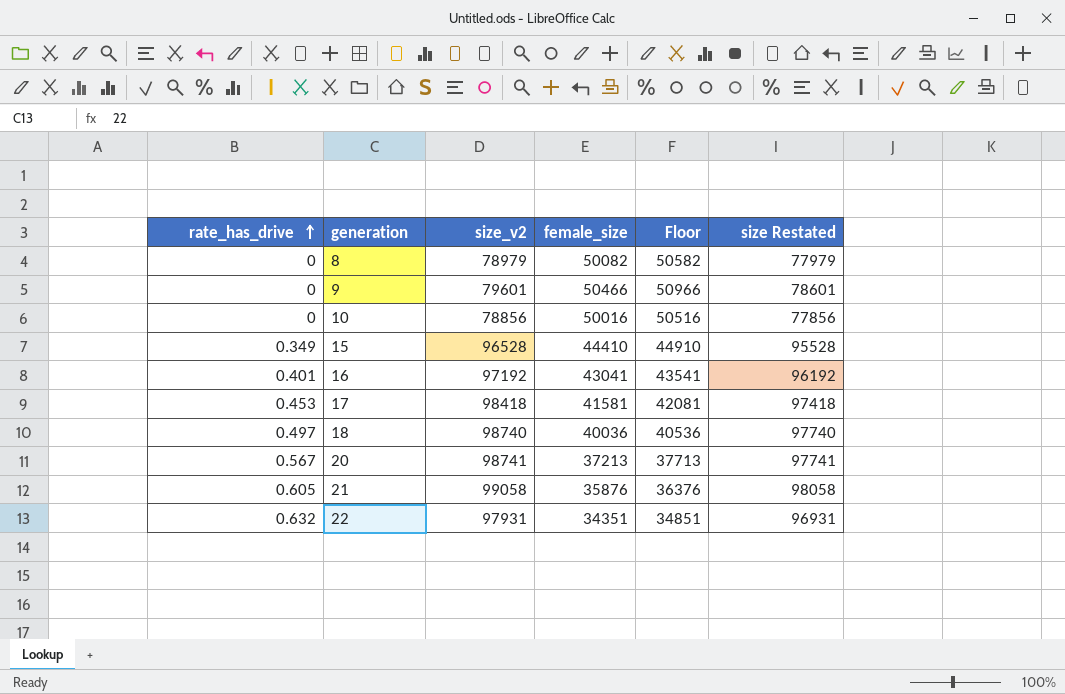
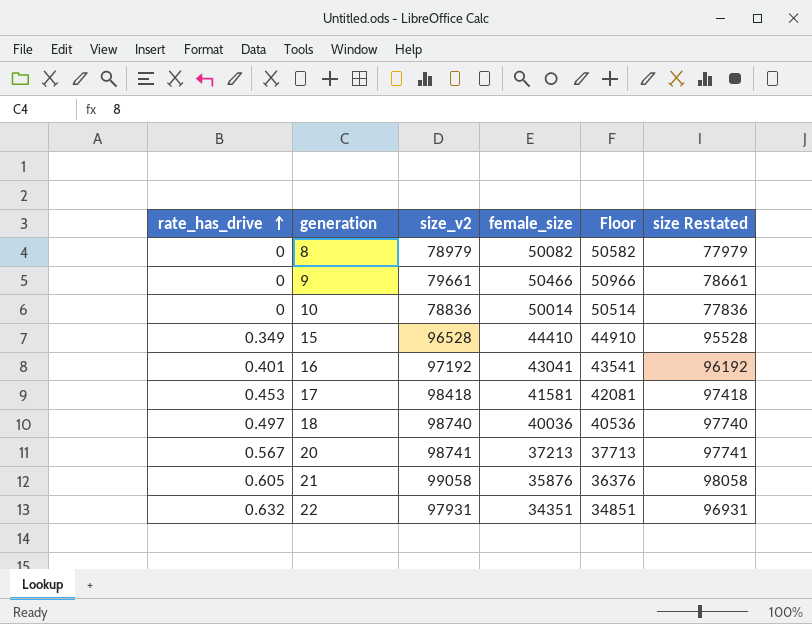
9 | size_v2: 79601 -> 79661
9 | size Restated: 78601 -> 78661
10 | size_v2: 78856 -> 78836
10 | female_size: 50016 -> 50014
10 | Floor: 50516 -> 50514
10 | size Restated: 77856 -> 77836

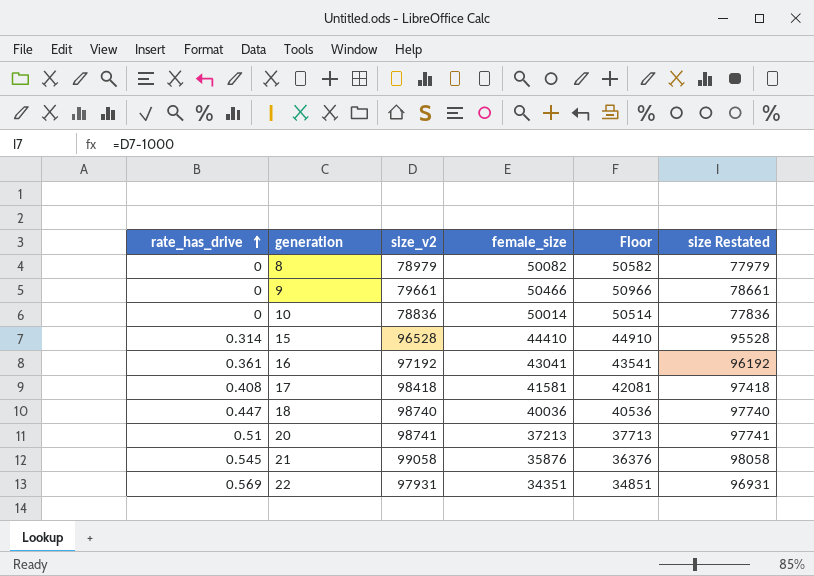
15 | rate_has_drive: 0.349 -> 0.314
16 | rate_has_drive: 0.401 -> 0.361
17 | rate_has_drive: 0.453 -> 0.408
18 | rate_has_drive: 0.497 -> 0.447
20 | rate_has_drive: 0.567 -> 0.51
21 | rate_has_drive: 0.605 -> 0.545
22 | rate_has_drive: 0.632 -> 0.569

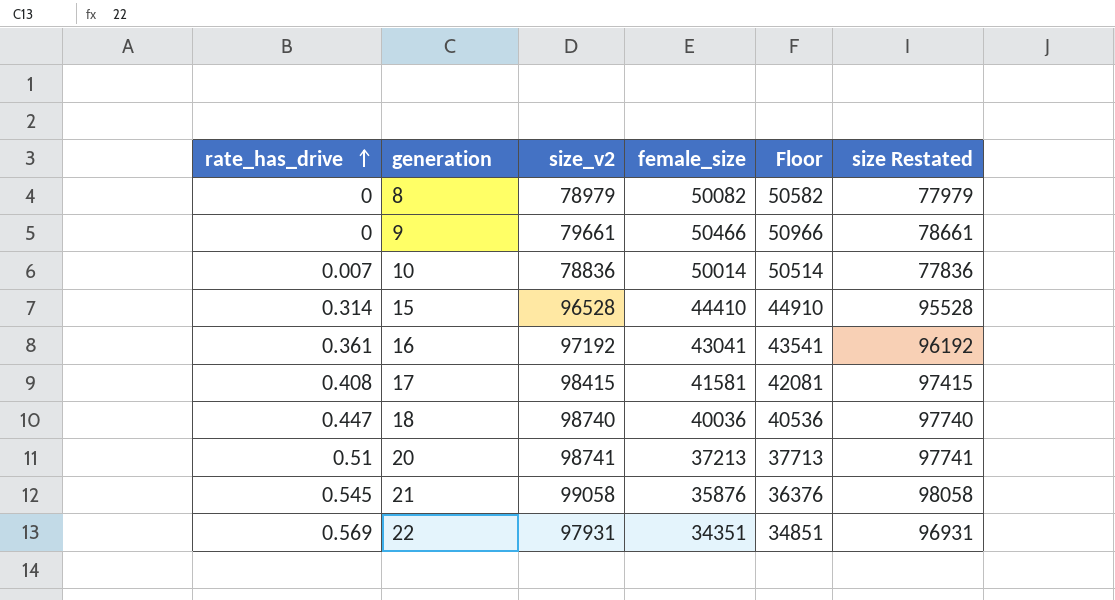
10 | rate_has_drive: 0 -> 0.007
17 | size_v2: 98418 -> 98415
17 | size Restated: 97418 -> 97415

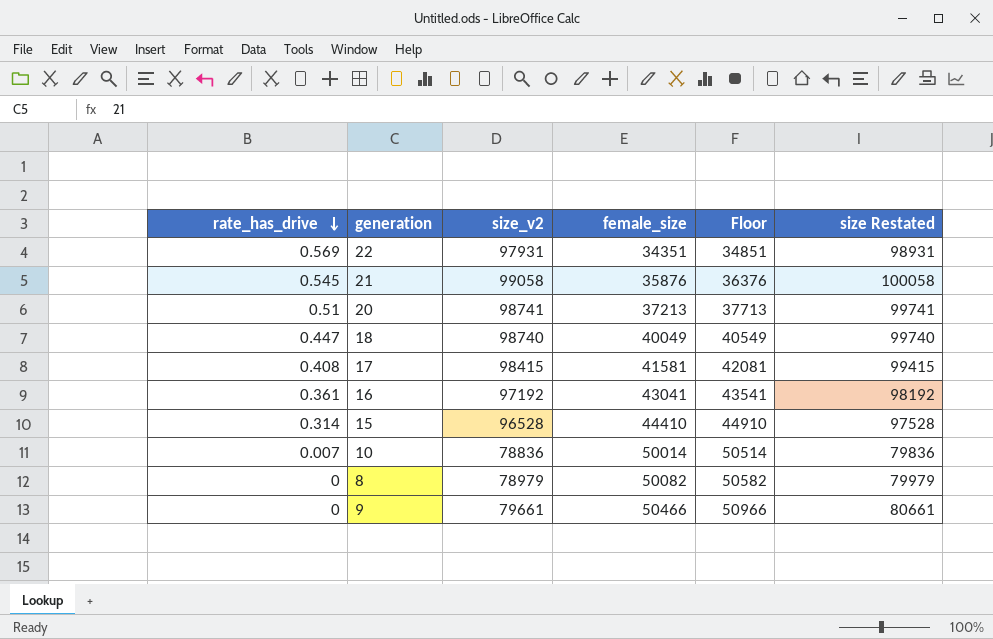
row order: rate_has_drive ascending -> rate_has_drive descending
column size Restated | formula: [size_v2] - 1000 -> [size_v2] + 1000
18 | female_size: 40036 -> 40049
18 | Floor: 40536 -> 40549

